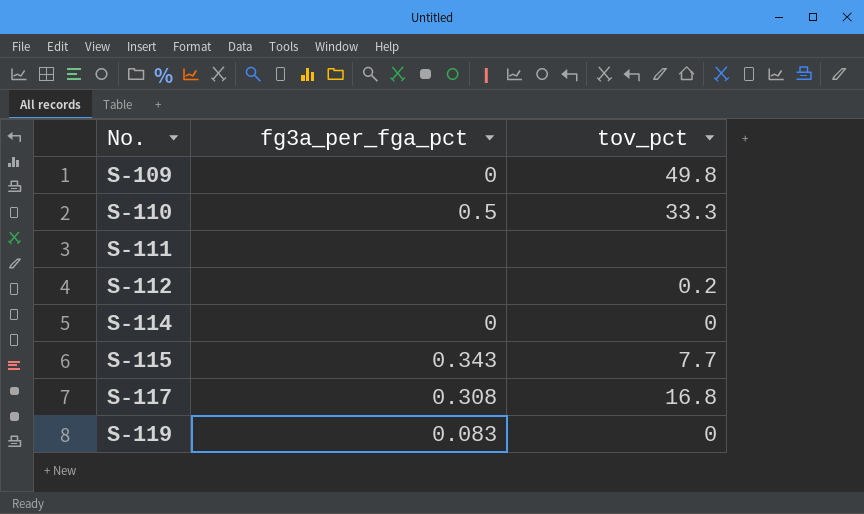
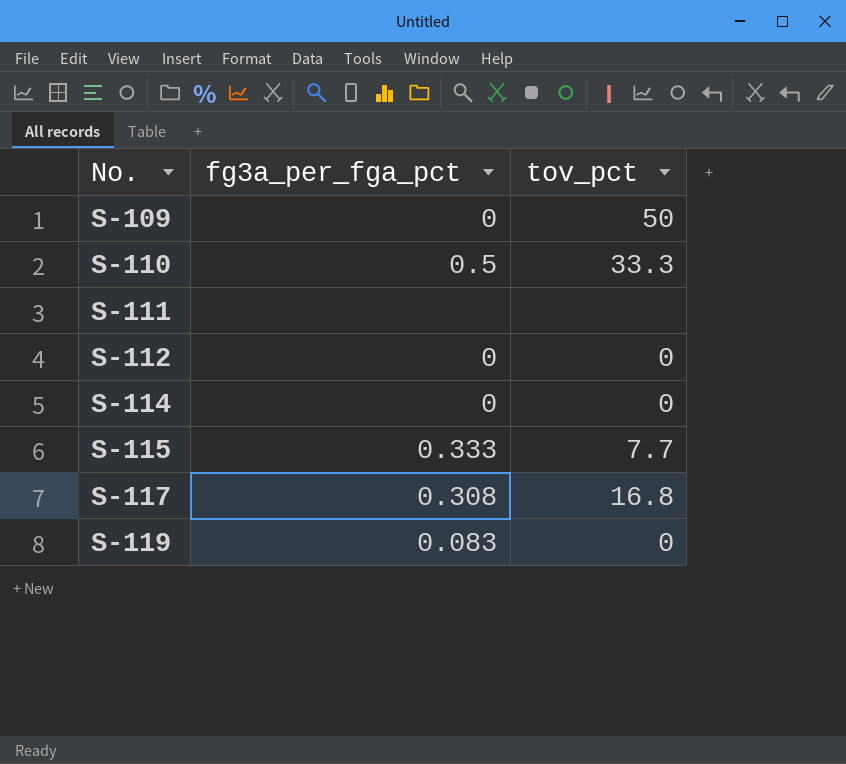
S-109 | tov_pct: 49.8 -> 50
S-112 | fg3a_per_fga_pct: none -> 0
S-112 | tov_pct: 0.2 -> 0
S-115 | fg3a_per_fga_pct: 0.343 -> 0.333

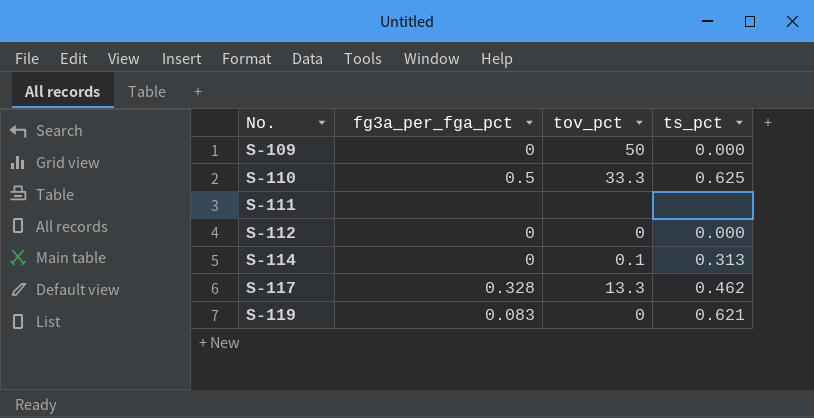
column ts_pct | position: none -> 4
row S-115: 0.333 | 7.7 -> none
S-114 | tov_pct: 0 -> 0.1
S-117 | fg3a_per_fga_pct: 0.308 -> 0.328
S-117 | tov_pct: 16.8 -> 13.3

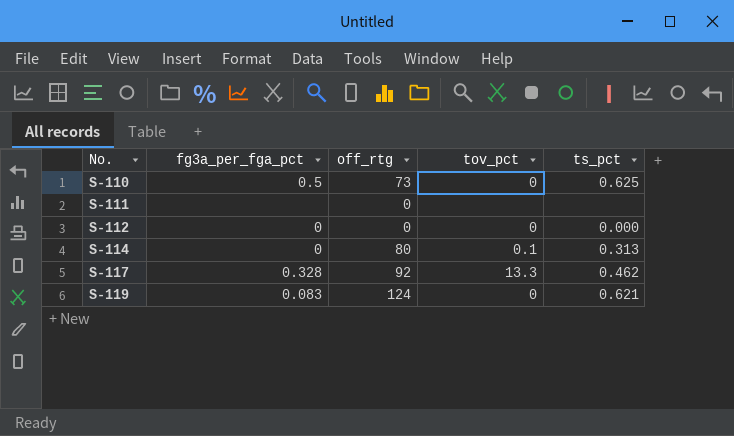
column off_rtg | position: none -> 3
row S-109: 0 | 50 | 0.000 -> none
S-110 | tov_pct: 33.3 -> 0

